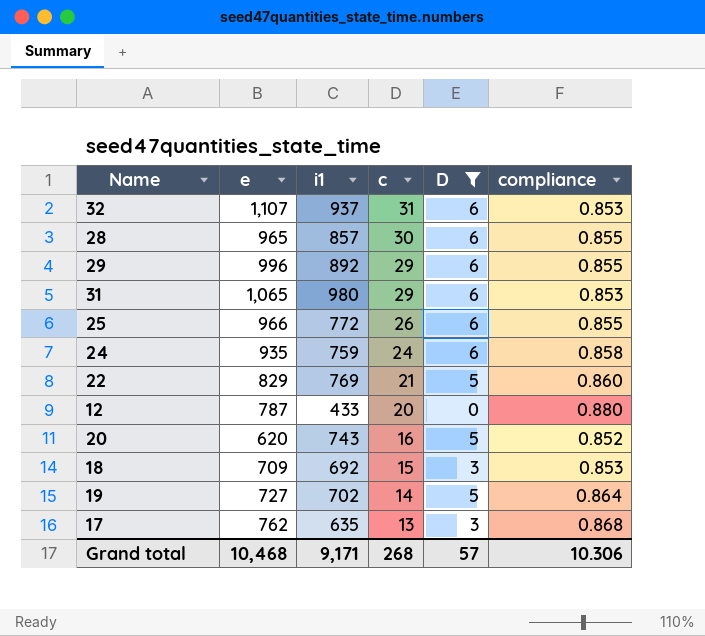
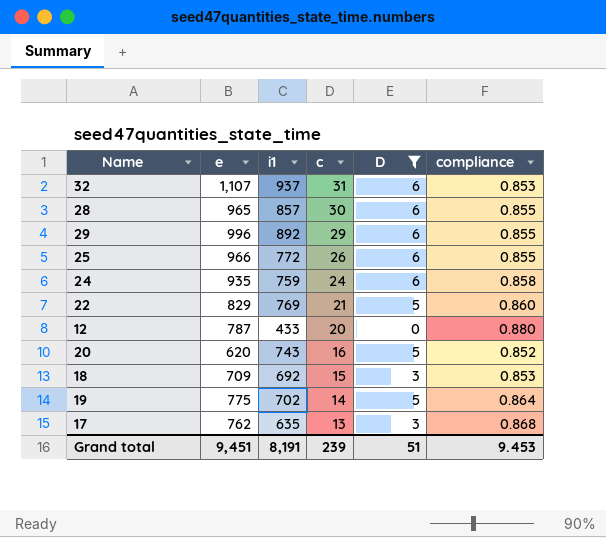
row 31: 1,065 | 980 | 29 | 6 | 0.853 -> none
19 | e: 727 -> 775
Grand total | e: 10,468 -> 9,451
Grand total | i1: 9,171 -> 8,191
Grand total | c: 268 -> 239
Grand total | D: 57 -> 51
Grand total | compliance: 10.306 -> 9.453

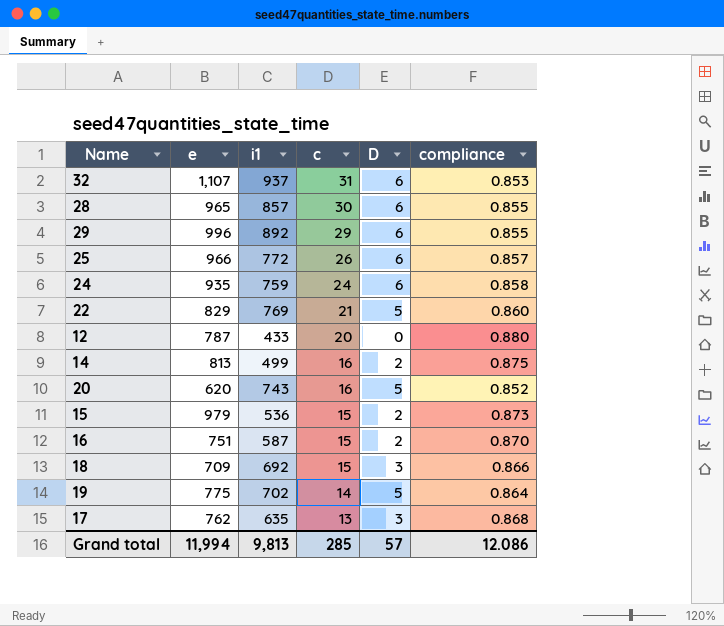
filter: D != 2 -> none
25 | compliance: 0.855 -> 0.857
18 | compliance: 0.853 -> 0.866
Grand total | e: 9,451 -> 11,994
Grand total | i1: 8,191 -> 9,813
Grand total | c: 239 -> 285
Grand total | D: 51 -> 57
Grand total | compliance: 9.453 -> 12.086

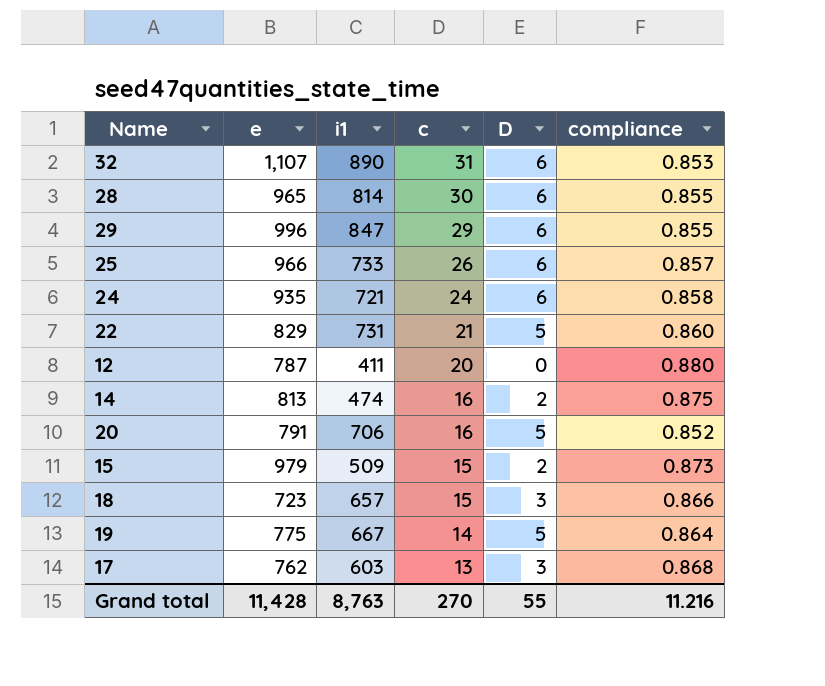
row 16: 751 | 587 | 15 | 2 | 0.870 -> none
32 | i1: 937 -> 890
28 | i1: 857 -> 814
29 | i1: 892 -> 847
25 | i1: 772 -> 733
24 | i1: 759 -> 721
22 | i1: 769 -> 731
12 | i1: 433 -> 411
14 | i1: 499 -> 474
20 | e: 620 -> 791
20 | i1: 743 -> 706
15 | i1: 536 -> 509
18 | e: 709 -> 723
18 | i1: 692 -> 657
19 | i1: 702 -> 667
17 | i1: 635 -> 603
Grand total | e: 11,994 -> 11,428
Grand total | i1: 9,813 -> 8,763
Grand total | c: 285 -> 270
Grand total | D: 57 -> 55
Grand total | compliance: 12.086 -> 11.216

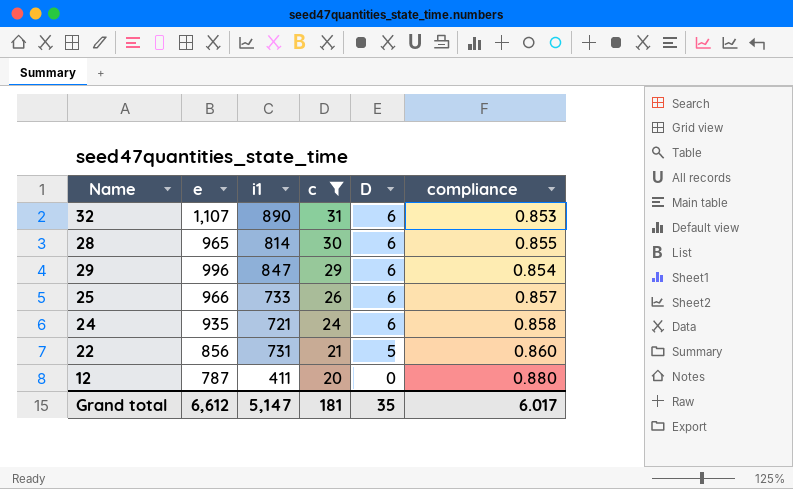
filter: none -> c >= 20
29 | compliance: 0.855 -> 0.854
22 | e: 829 -> 856
Grand total | e: 11,428 -> 6,612
Grand total | i1: 8,763 -> 5,147
Grand total | c: 270 -> 181
Grand total | D: 55 -> 35
Grand total | compliance: 11.216 -> 6.017

